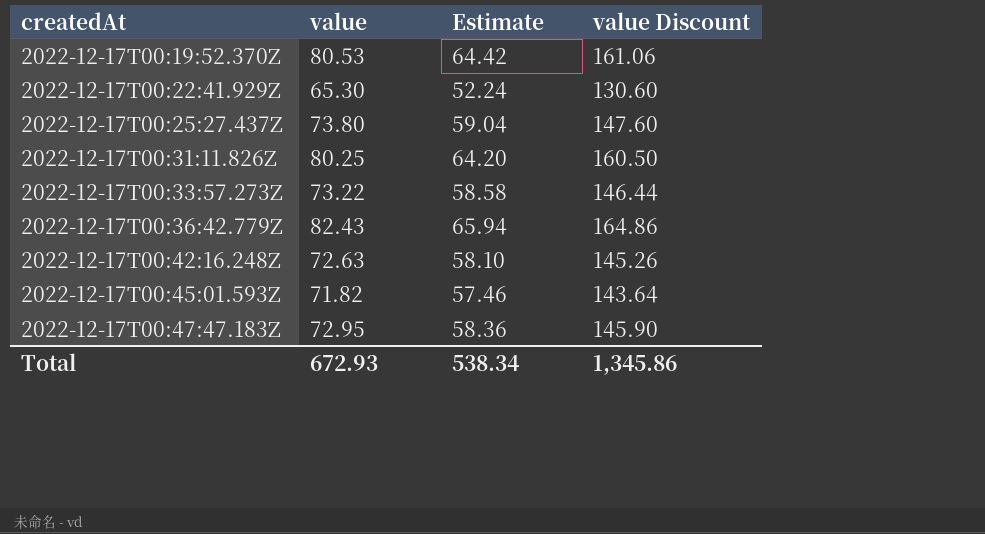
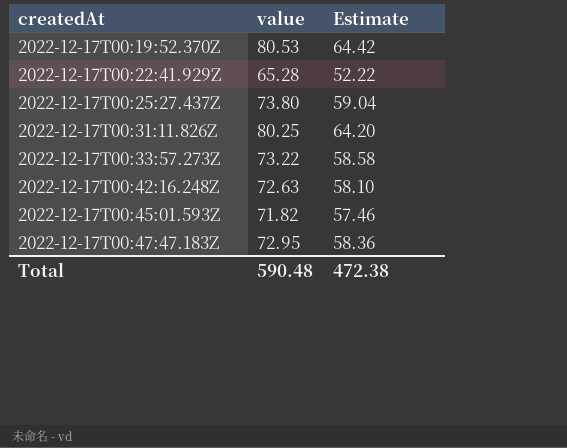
column value Discount | formula: [value] * 2 -> none
row 2022-12-17T00:36:42.779Z: 82.43 | 65.94 | 164.86 -> none
2022-12-17T00:22:41.929Z | value: 65.30 -> 65.28
2022-12-17T00:22:41.929Z | Estimate: 52.24 -> 52.22
Total | value: 672.93 -> 590.48
Total | Estimate: 538.34 -> 472.38

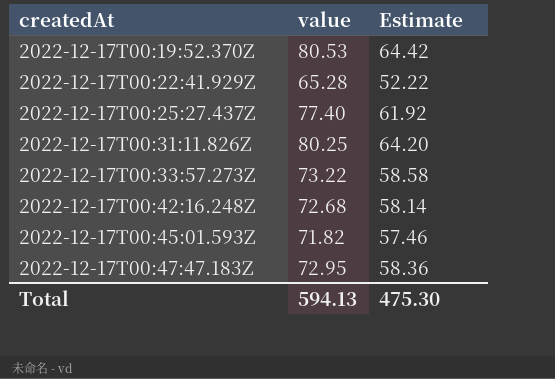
2022-12-17T00:25:27.437Z | value: 73.80 -> 77.40
2022-12-17T00:25:27.437Z | Estimate: 59.04 -> 61.92
2022-12-17T00:42:16.248Z | value: 72.63 -> 72.68
2022-12-17T00:42:16.248Z | Estimate: 58.10 -> 58.14
Total | value: 590.48 -> 594.13
Total | Estimate: 472.38 -> 475.30

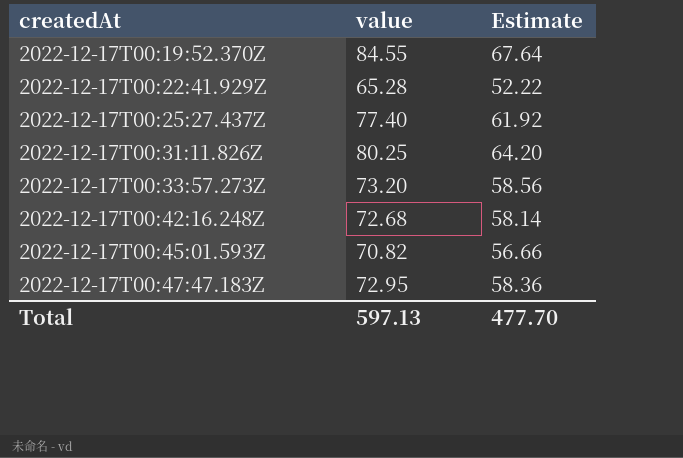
2022-12-17T00:19:52.370Z | value: 80.53 -> 84.55
2022-12-17T00:19:52.370Z | Estimate: 64.42 -> 67.64
2022-12-17T00:33:57.273Z | value: 73.22 -> 73.20
2022-12-17T00:33:57.273Z | Estimate: 58.58 -> 58.56
2022-12-17T00:45:01.593Z | value: 71.82 -> 70.82
2022-12-17T00:45:01.593Z | Estimate: 57.46 -> 56.66
Total | value: 594.13 -> 597.13
Total | Estimate: 475.30 -> 477.70

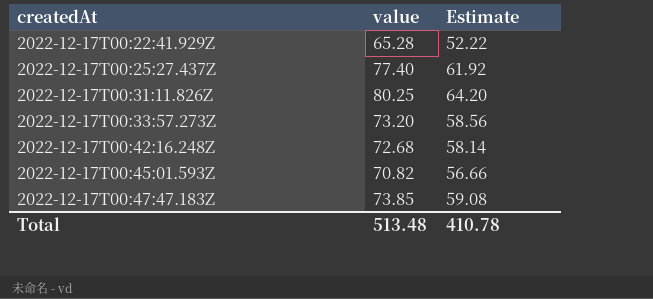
row 2022-12-17T00:19:52.370Z: 84.55 | 67.64 -> none
2022-12-17T00:47:47.183Z | value: 72.95 -> 73.85
2022-12-17T00:47:47.183Z | Estimate: 58.36 -> 59.08
Total | value: 597.13 -> 513.48
Total | Estimate: 477.70 -> 410.78

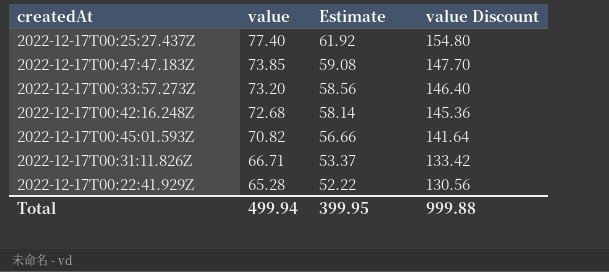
row order: createdAt ascending -> value descending
column value Discount | formula: none -> [value] * 2
2022-12-17T00:31:11.826Z | value: 80.25 -> 66.71
2022-12-17T00:31:11.826Z | Estimate: 64.20 -> 53.37
Total | value: 513.48 -> 499.94
Total | Estimate: 410.78 -> 399.95

